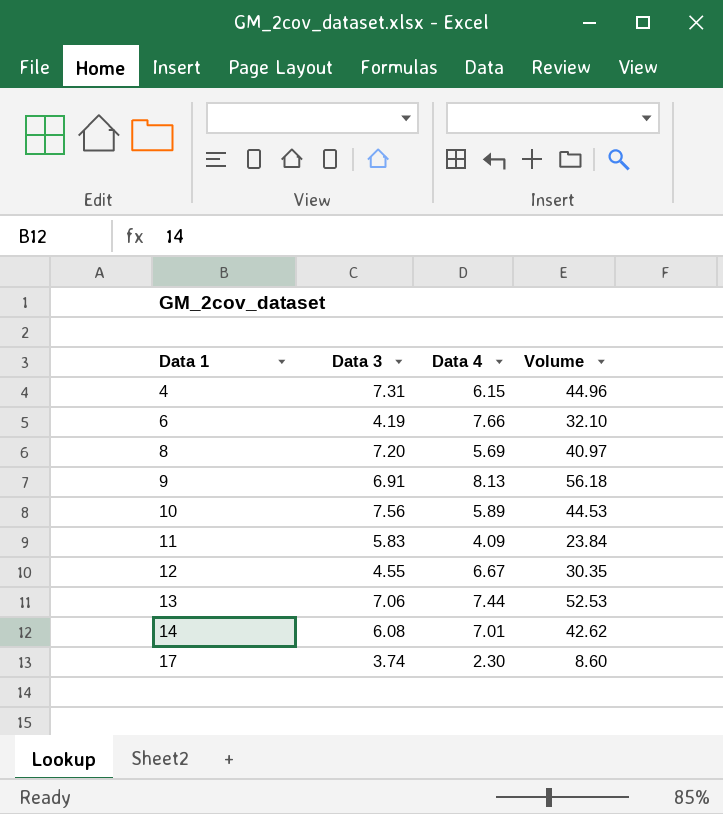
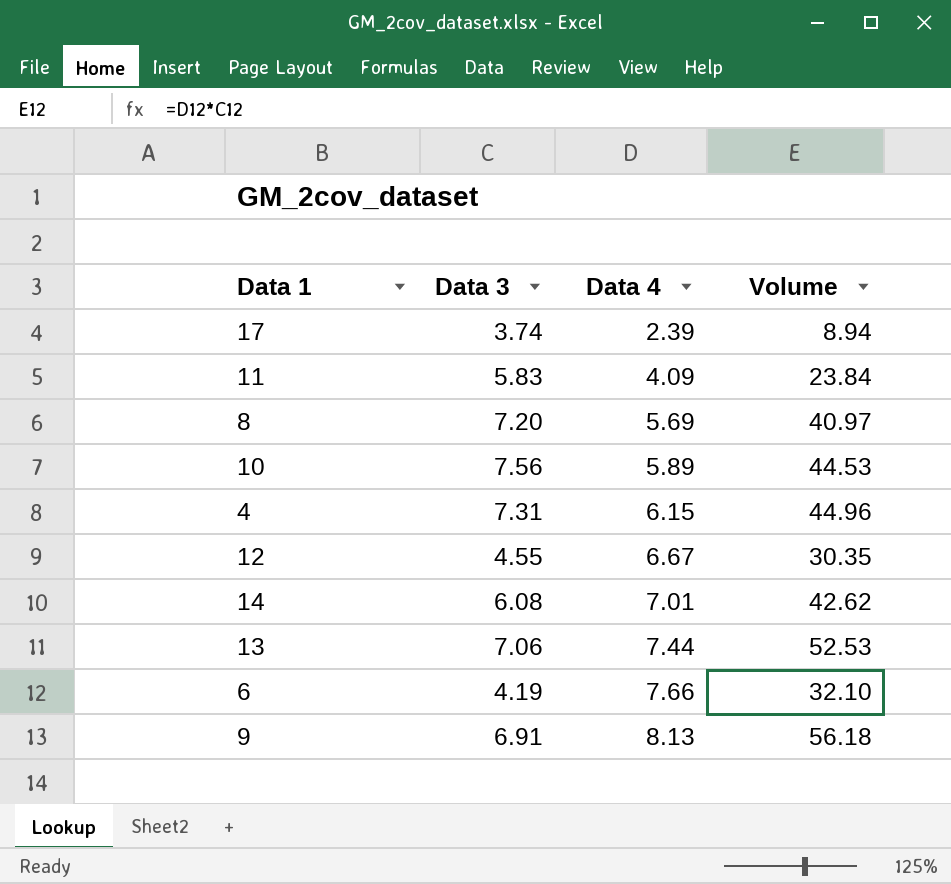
row order: Data 1 ascending -> Data 4 ascending
17 | Data 4: 2.30 -> 2.39
17 | Volume: 8.60 -> 8.94

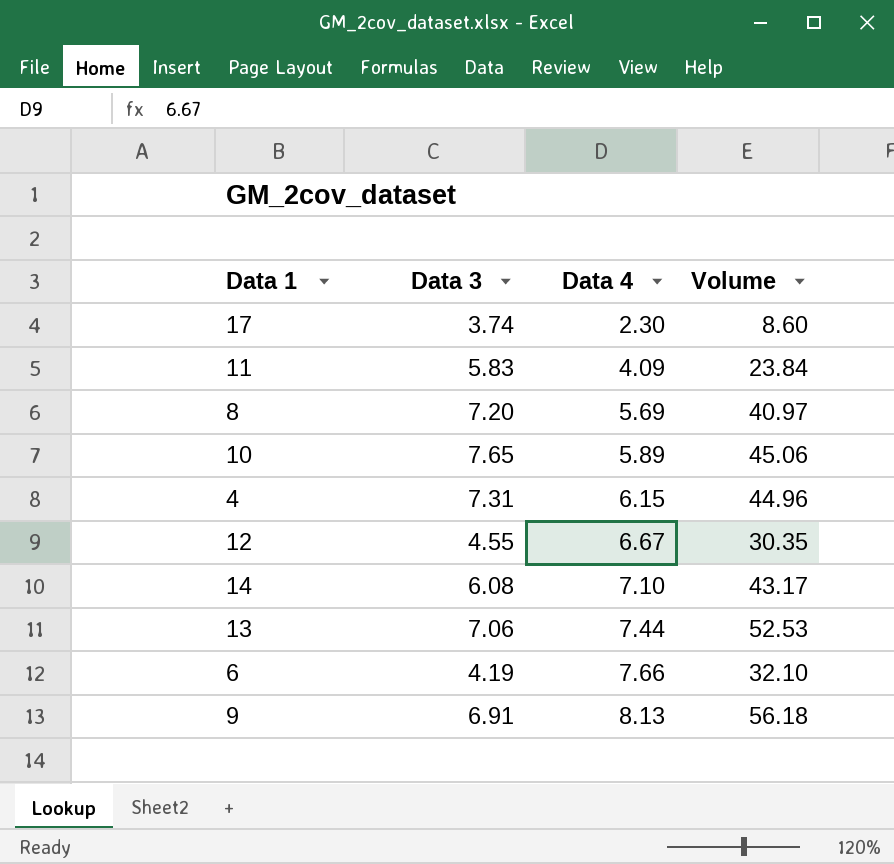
17 | Data 4: 2.39 -> 2.30
17 | Volume: 8.94 -> 8.60
10 | Data 3: 7.56 -> 7.65
10 | Volume: 44.53 -> 45.06
14 | Data 4: 7.01 -> 7.10
14 | Volume: 42.62 -> 43.17

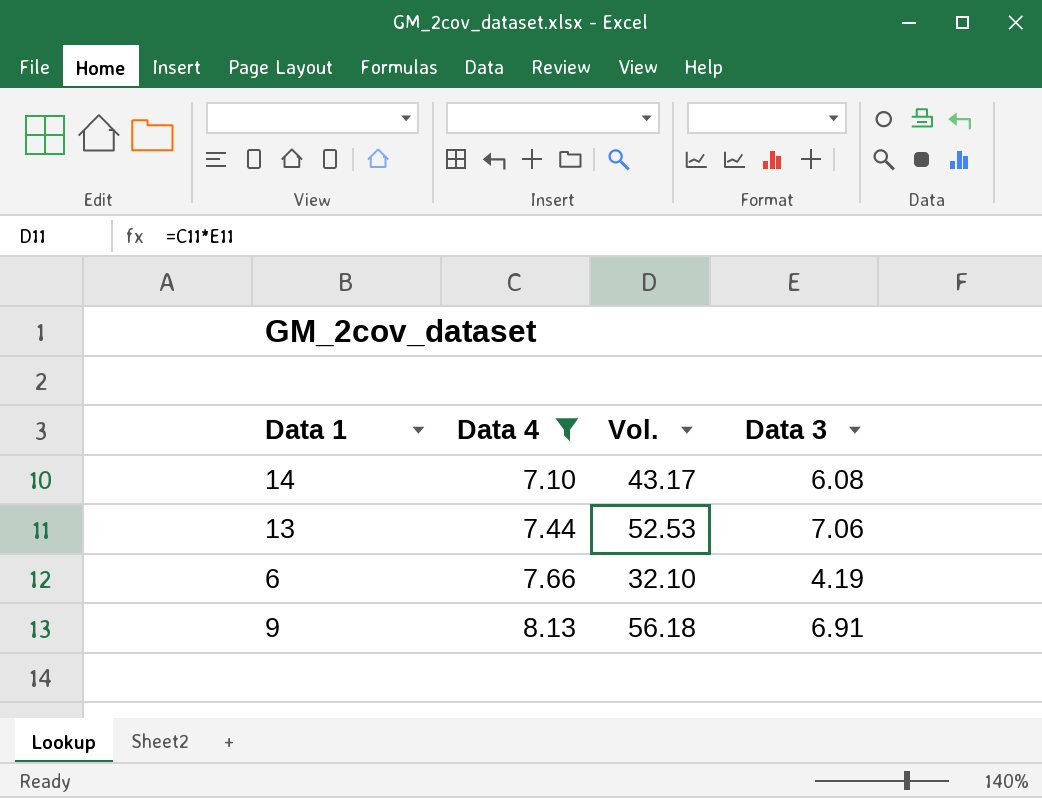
filter: none -> Data 4 >= 7.10
column name: Volume -> Vol.
column Data 3 | position: 2 -> 4

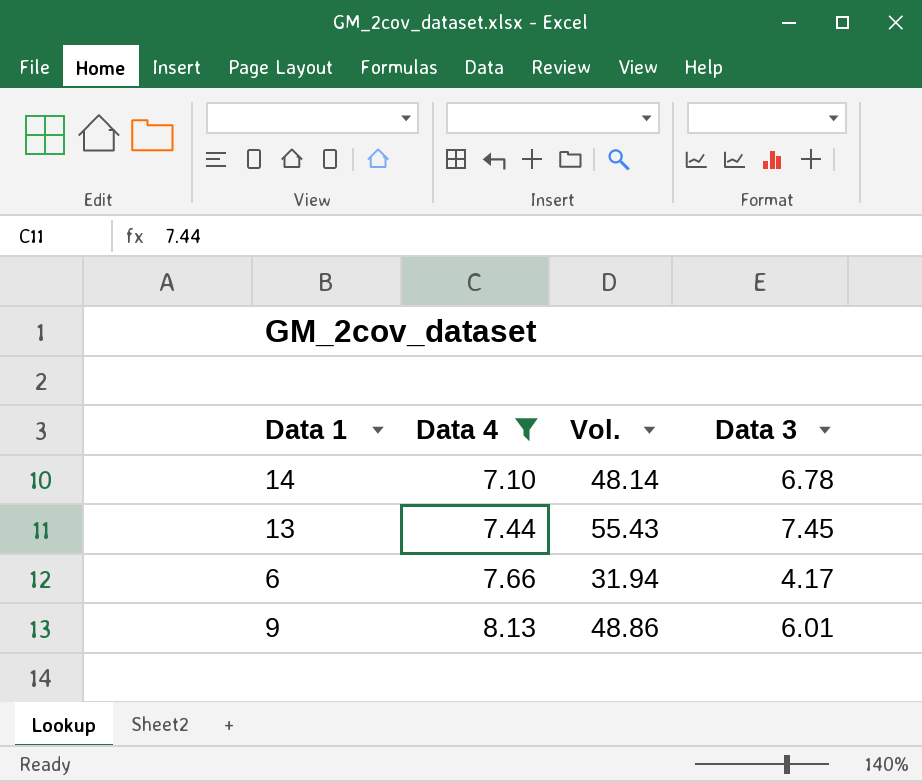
14 | Vol.: 43.17 -> 48.14
14 | Data 3: 6.08 -> 6.78
13 | Vol.: 52.53 -> 55.43
13 | Data 3: 7.06 -> 7.45
6 | Vol.: 32.10 -> 31.94
6 | Data 3: 4.19 -> 4.17
9 | Vol.: 56.18 -> 48.86
9 | Data 3: 6.91 -> 6.01

